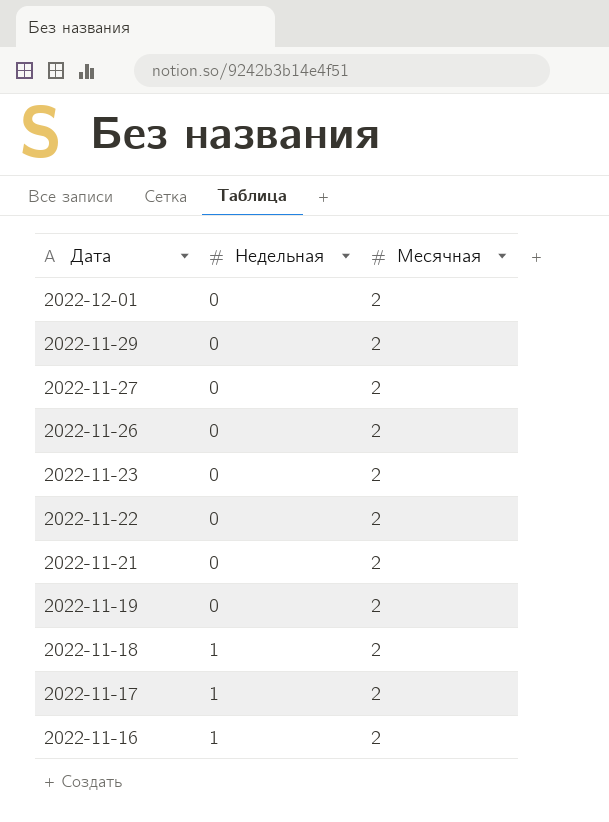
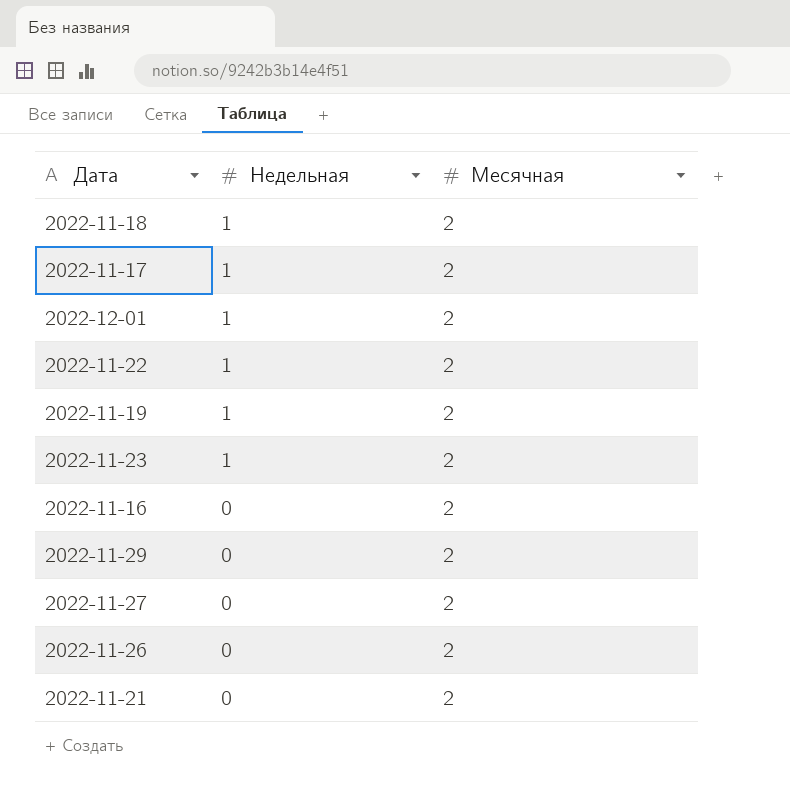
row order: Дата descending -> Недельная descending
2022-12-01 | Недельная: 0 -> 1
2022-11-22 | Недельная: 0 -> 1
2022-11-19 | Недельная: 0 -> 1
2022-11-23 | Недельная: 0 -> 1
2022-11-16 | Недельная: 1 -> 0

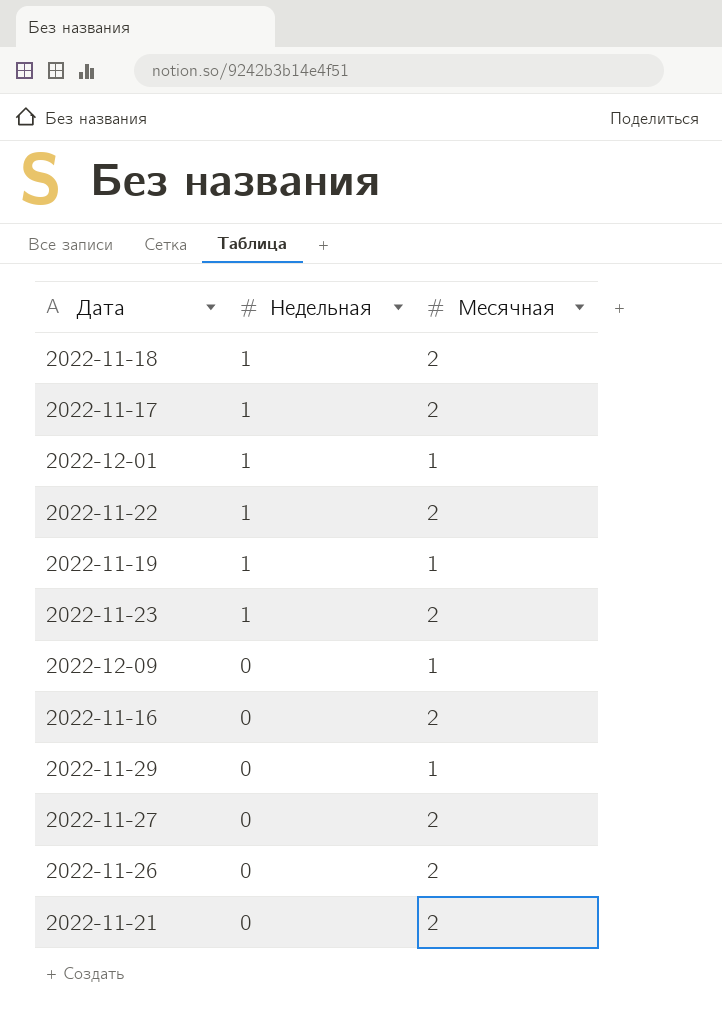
2022-12-01 | Месячная: 2 -> 1
2022-11-19 | Месячная: 2 -> 1
row 2022-12-09: none -> 0 | 1
2022-11-29 | Месячная: 2 -> 1

